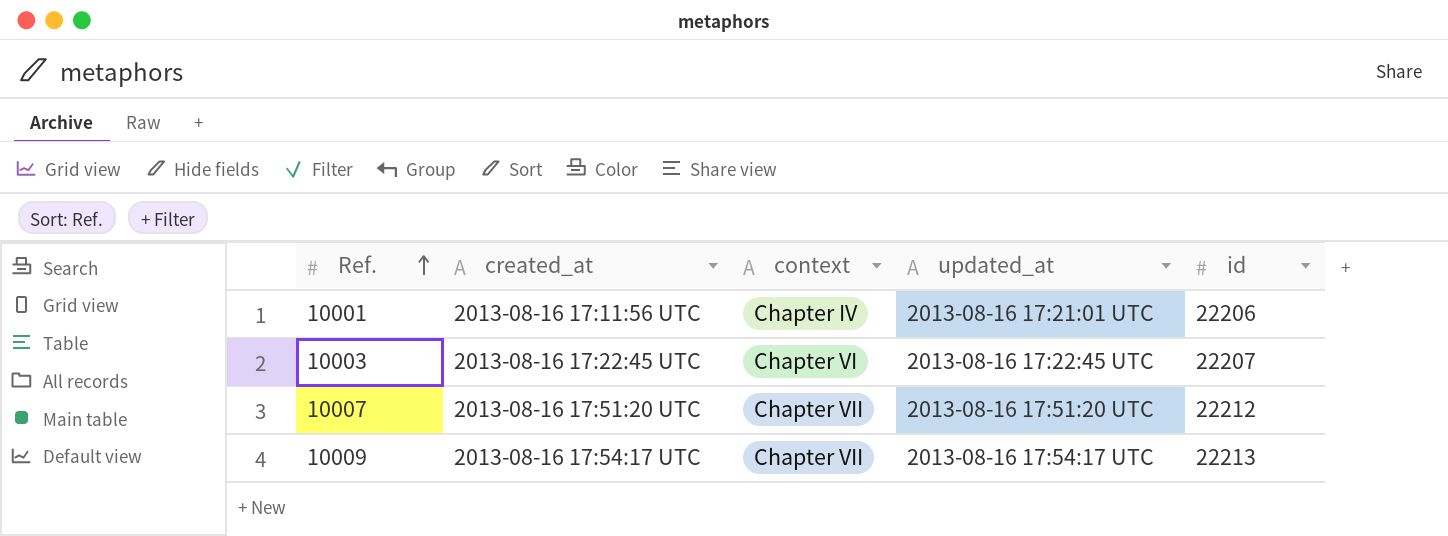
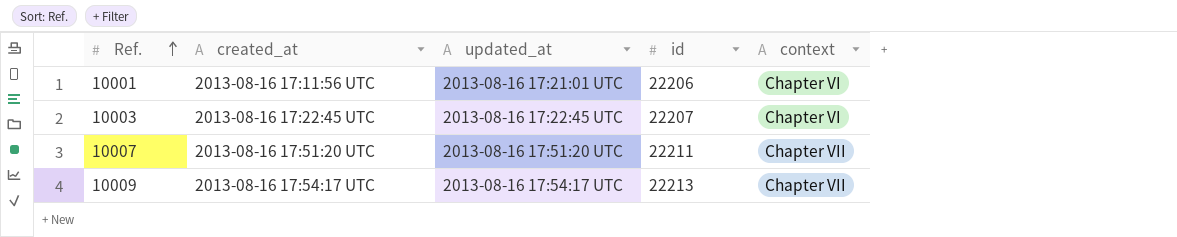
column context | position: 3 -> 5
10001 | context: Chapter IV -> Chapter VI
10007 | id: 22212 -> 22211

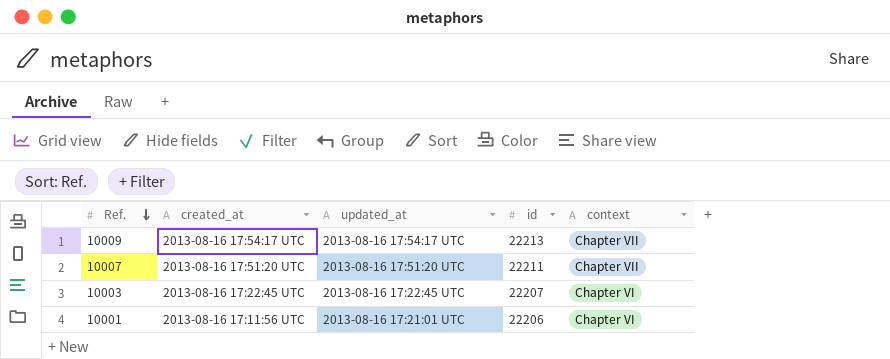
row order: Ref. ascending -> Ref. descending

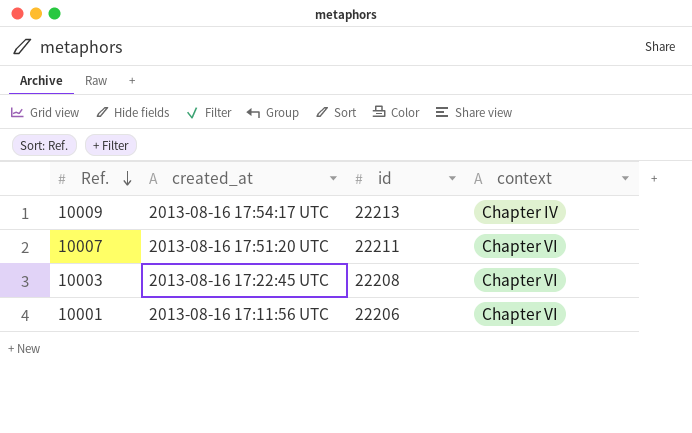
column updated_at | position: 3 -> none
10009 | context: Chapter VII -> Chapter IV
10007 | context: Chapter VII -> Chapter VI
10003 | id: 22207 -> 22208

